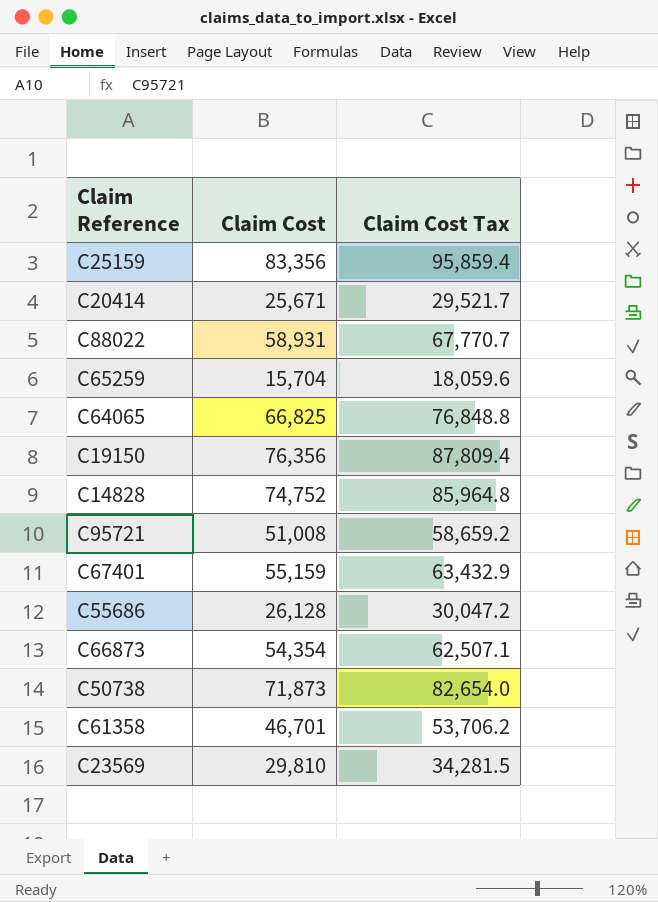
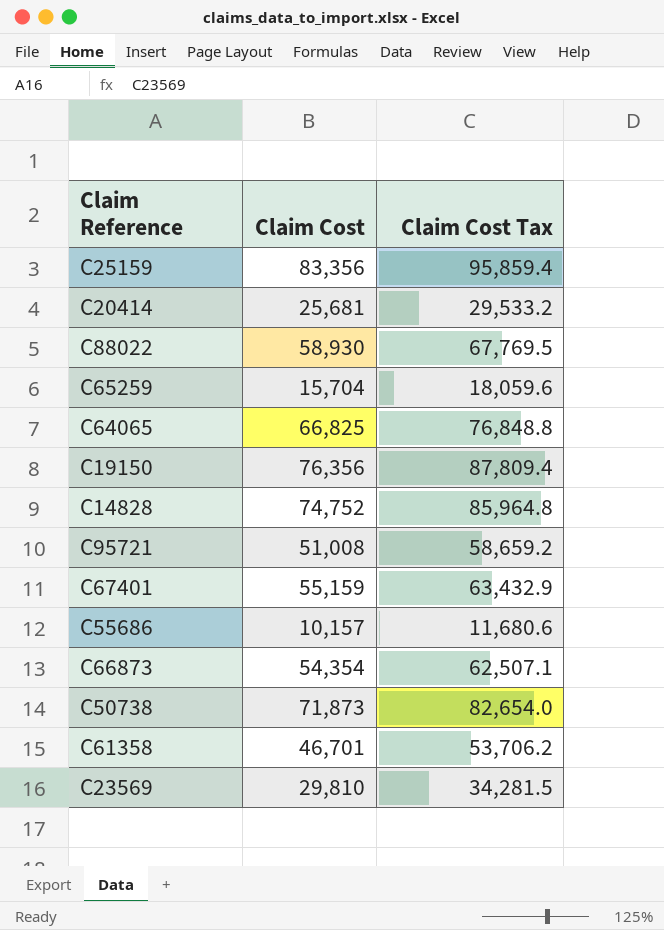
C20414 | Claim Cost: 25,671 -> 25,681
C20414 | Claim Cost Tax: 29,521.7 -> 29,533.2
C88022 | Claim Cost: 58,931 -> 58,930
C88022 | Claim Cost Tax: 67,770.7 -> 67,769.5
C55686 | Claim Cost: 26,128 -> 10,157
C55686 | Claim Cost Tax: 30,047.2 -> 11,680.6

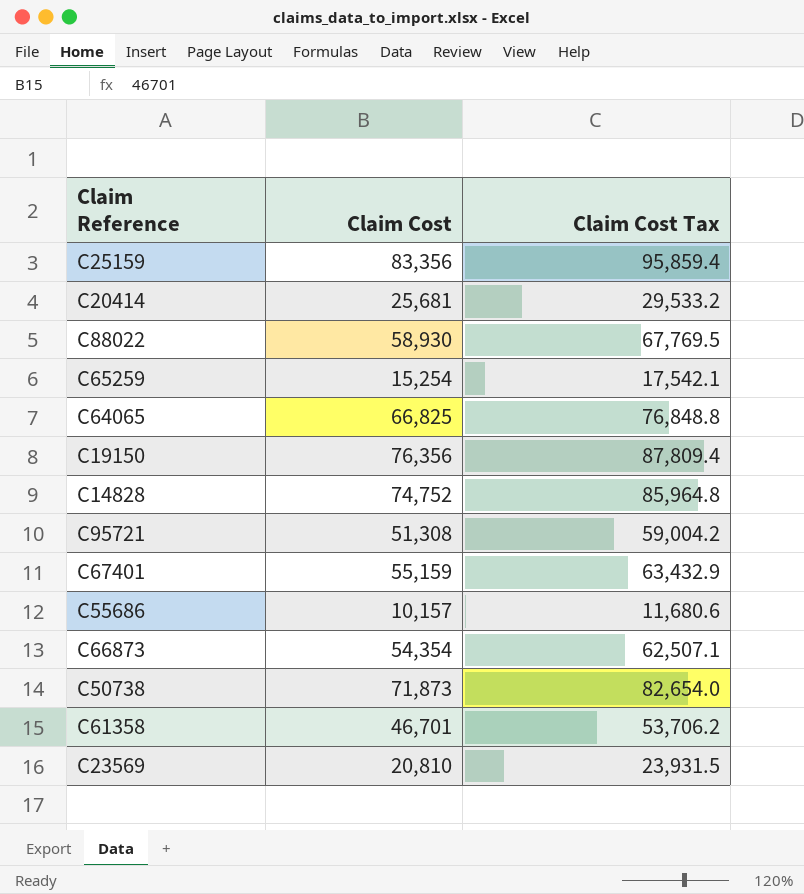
C65259 | Claim Cost: 15,704 -> 15,254
C65259 | Claim Cost Tax: 18,059.6 -> 17,542.1
C95721 | Claim Cost: 51,008 -> 51,308
C95721 | Claim Cost Tax: 58,659.2 -> 59,004.2
C23569 | Claim Cost: 29,810 -> 20,810
C23569 | Claim Cost Tax: 34,281.5 -> 23,931.5

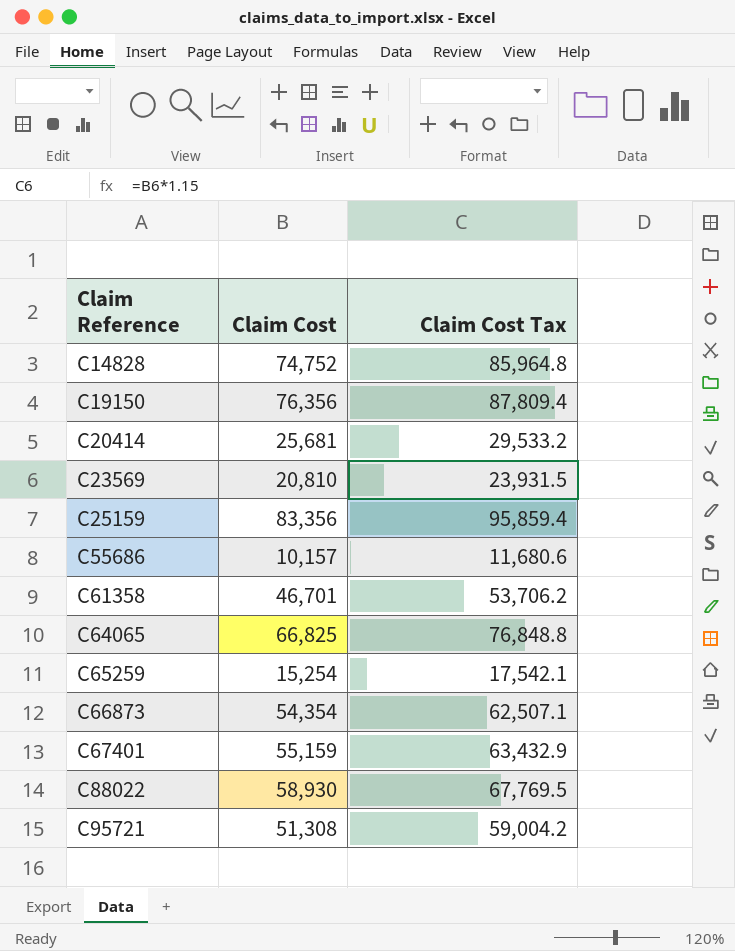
row order: none -> Claim Reference ascending
row C50738: 71,873 | 82,654.0 -> none

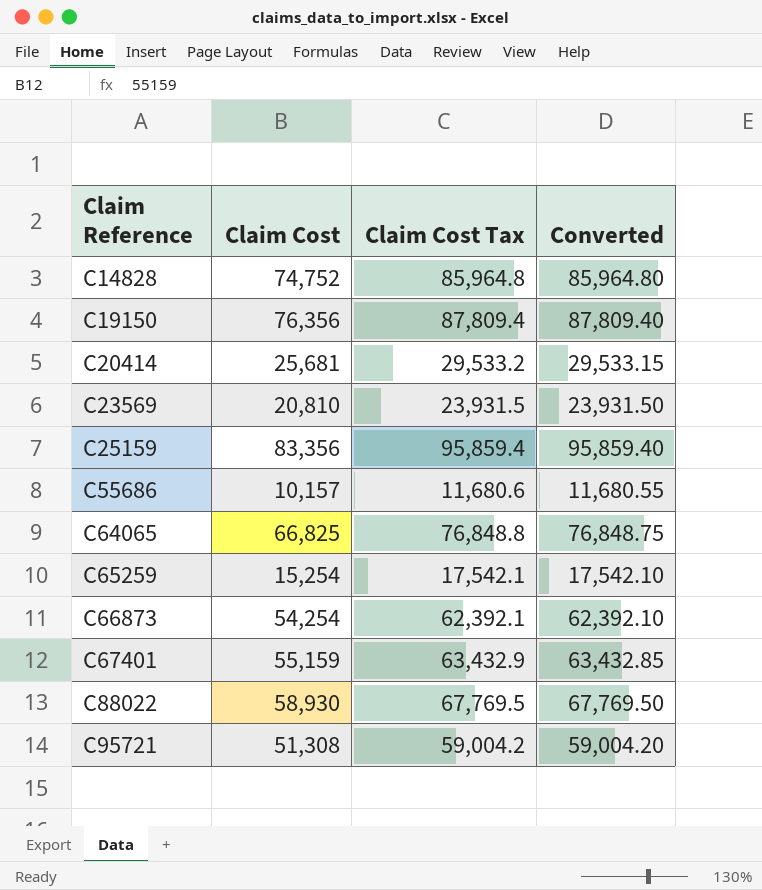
column Converted | formula: none -> [Claim Cost] * 1.15
row C61358: 46,701 | 53,706.2 -> none
C66873 | Claim Cost: 54,354 -> 54,254
C66873 | Claim Cost Tax: 62,507.1 -> 62,392.1

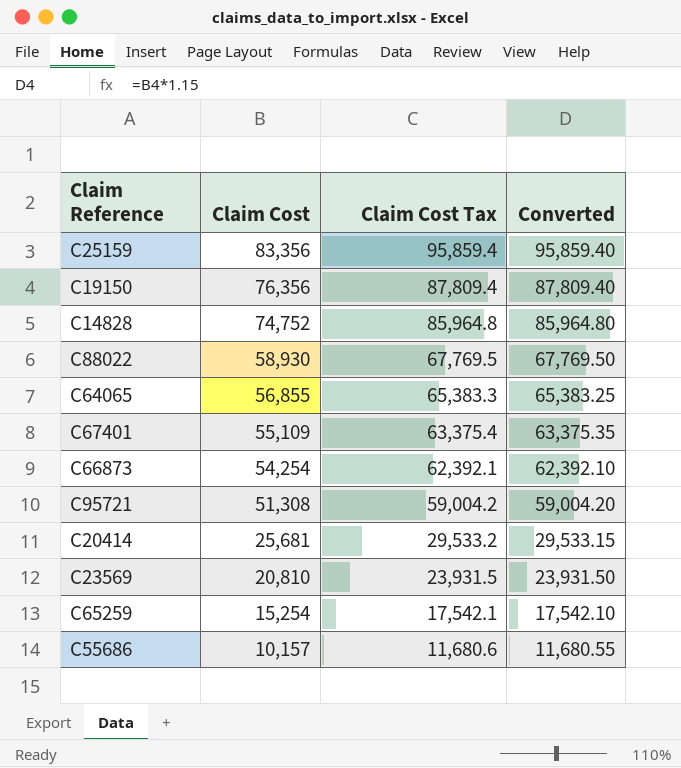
row order: Claim Reference ascending -> Claim Cost descending
C64065 | Claim Cost: 66,825 -> 56,855
C64065 | Claim Cost Tax: 76,848.8 -> 65,383.3
C64065 | Converted: 76,848.75 -> 65,383.25
C67401 | Claim Cost: 55,159 -> 55,109
C67401 | Claim Cost Tax: 63,432.9 -> 63,375.4
C67401 | Converted: 63,432.85 -> 63,375.35

